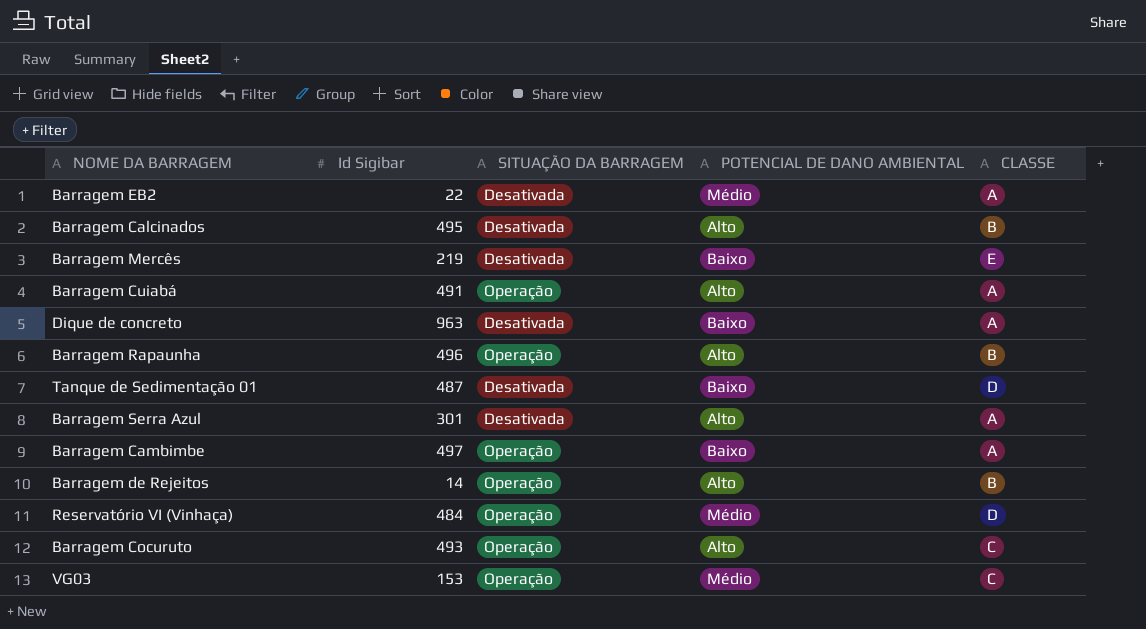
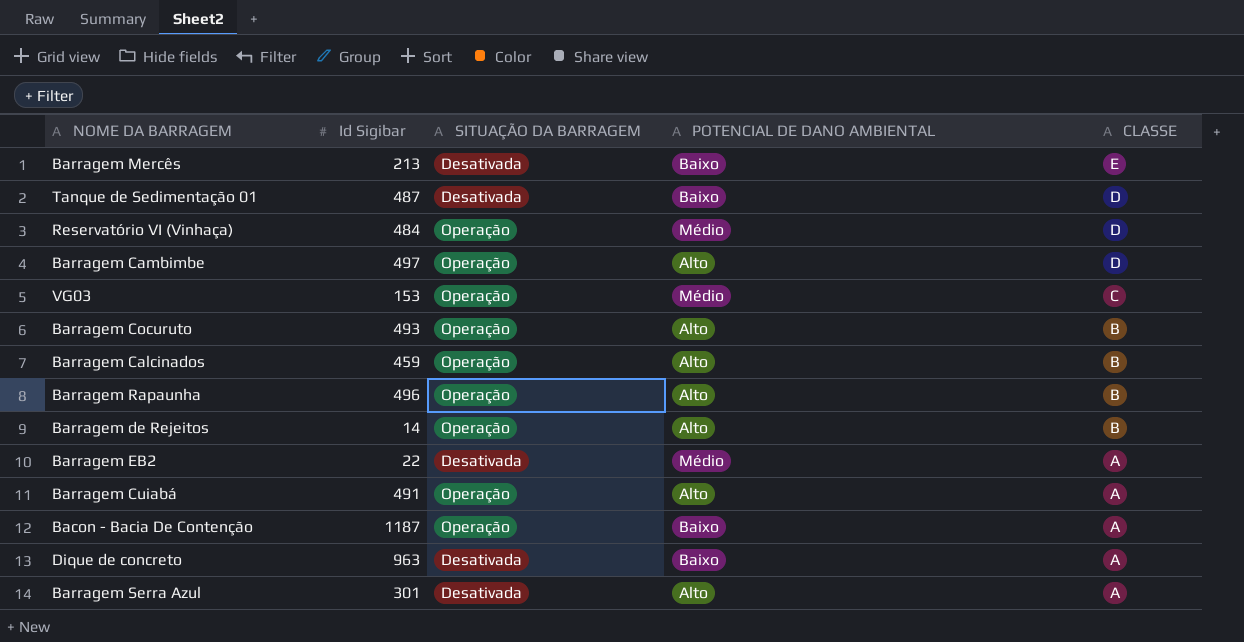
row order: none -> CLASSE descending
Barragem Mercês | Id Sigibar: 219 -> 213
Barragem Cambimbe | POTENCIAL DE DANO AMBIENTAL: Baixo -> Alto
Barragem Cambimbe | CLASSE: A -> D
Barragem Cocuruto | CLASSE: C -> B
Barragem Calcinados | Id Sigibar: 495 -> 459
Barragem Calcinados | SITUAÇÃO DA BARRAGEM: Desativada -> Operação
row Bacon - Bacia De Contenção: none -> 1187 | Operação | Baixo | A

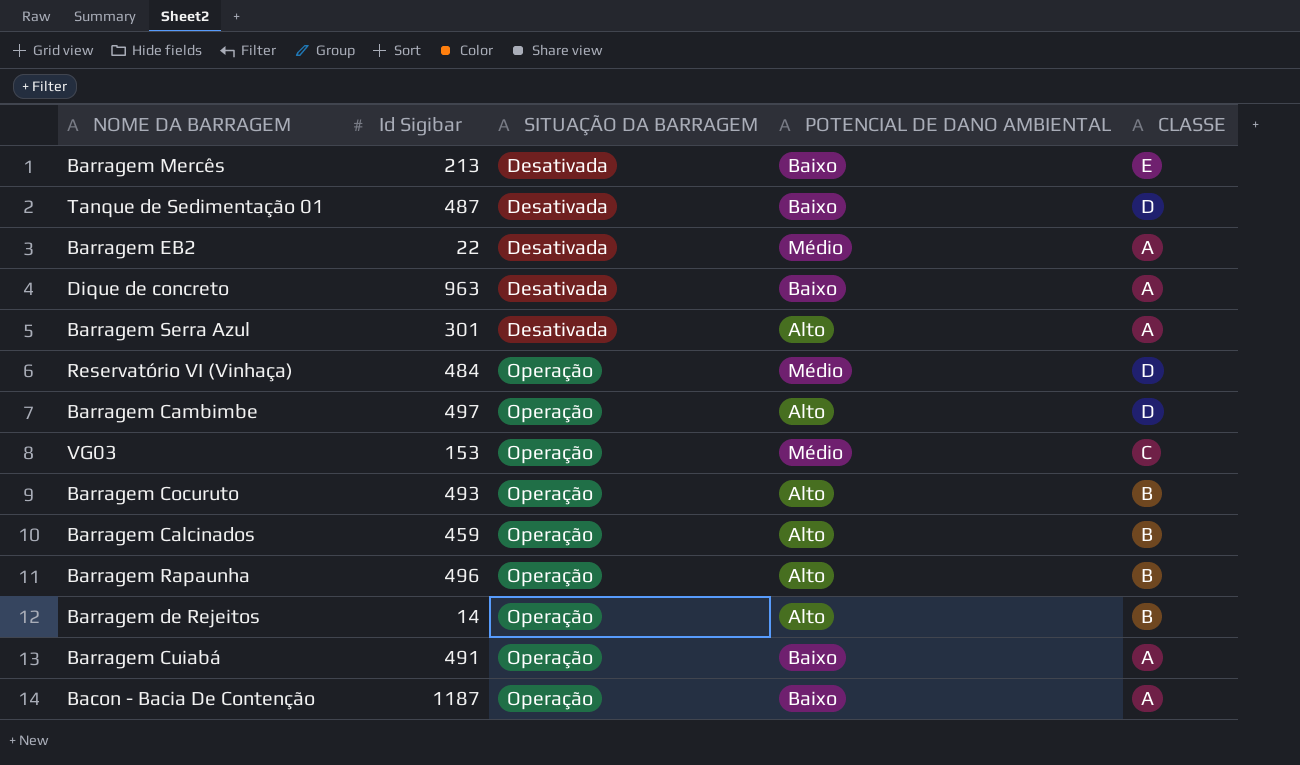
row order: CLASSE descending -> SITUAÇÃO DA BARRAGEM ascending
Barragem Cuiabá | POTENCIAL DE DANO AMBIENTAL: Alto -> Baixo

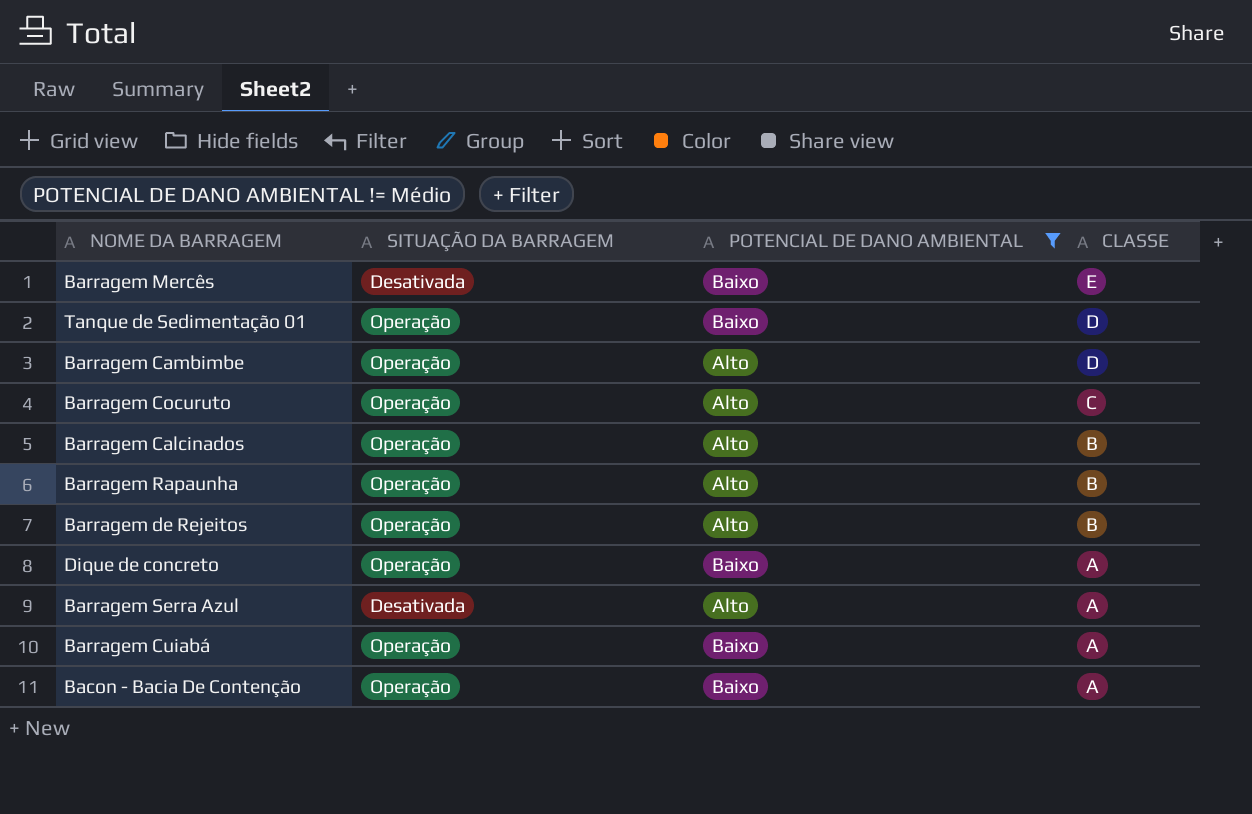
filter: none -> POTENCIAL DE DANO AMBIENTAL != Médio
row order: SITUAÇÃO DA BARRAGEM ascending -> CLASSE descending
column Id Sigibar | position: 2 -> none
Tanque de Sedimentação 01 | SITUAÇÃO DA BARRAGEM: Desativada -> Operação
Barragem Cocuruto | CLASSE: B -> C
Dique de concreto | SITUAÇÃO DA BARRAGEM: Desativada -> Operação

